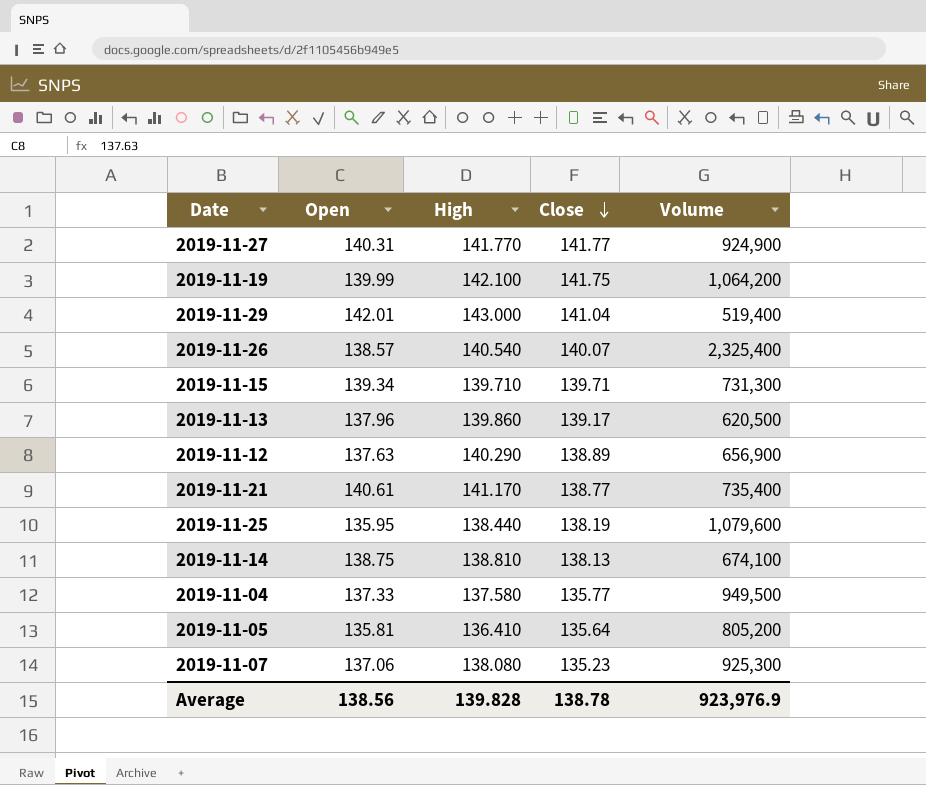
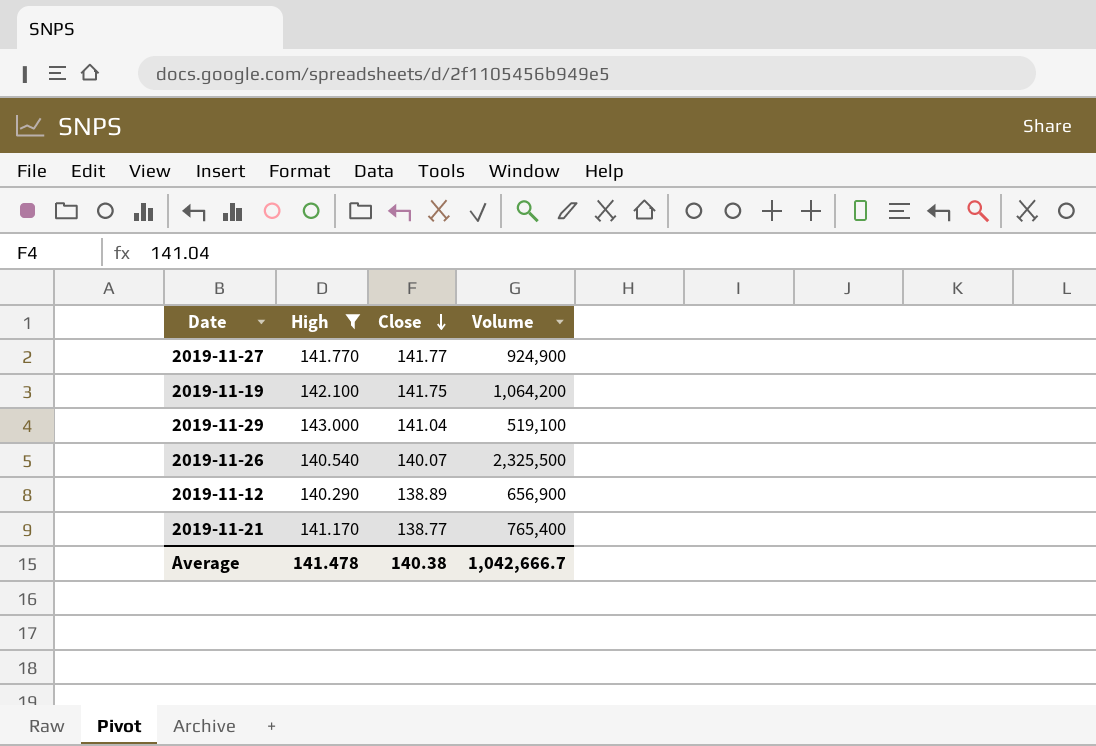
filter: none -> High >= 140.290
column Open | position: 2 -> none
2019-11-29 | Volume: 519,400 -> 519,100
2019-11-26 | Volume: 2,325,400 -> 2,325,500
2019-11-21 | Volume: 735,400 -> 765,400
Average | High: 139.828 -> 141.478
Average | Close: 138.78 -> 140.38
Average | Volume: 923,976.9 -> 1,042,666.7

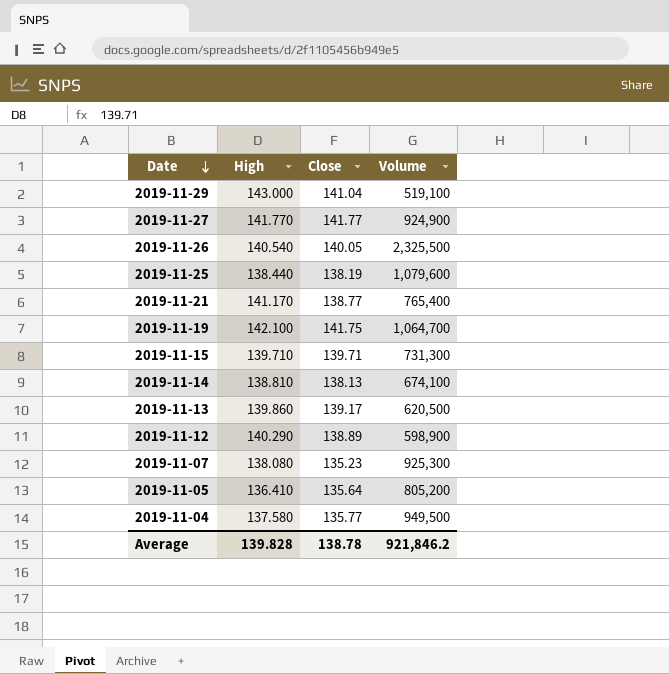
filter: High >= 140.290 -> none
row order: Close descending -> Date descending
2019-11-26 | Close: 140.07 -> 140.05
2019-11-19 | Volume: 1,064,200 -> 1,064,700
2019-11-12 | Volume: 656,900 -> 598,900
Average | High: 141.478 -> 139.828
Average | Close: 140.38 -> 138.78
Average | Volume: 1,042,666.7 -> 921,846.2

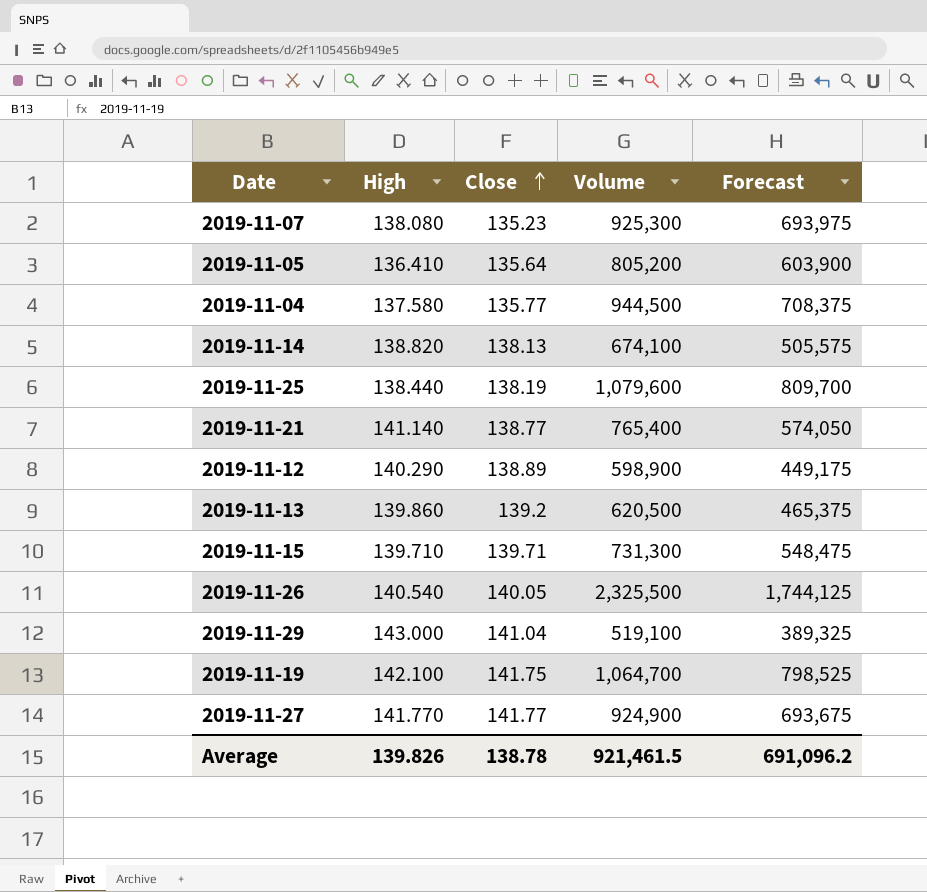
row order: Date descending -> Close ascending
column Forecast | formula: none -> [Volume] * 0.75
2019-11-04 | Volume: 949,500 -> 944,500
2019-11-14 | High: 138.810 -> 138.820
2019-11-21 | High: 141.170 -> 141.140
2019-11-13 | Close: 139.17 -> 139.2
Average | High: 139.828 -> 139.826
Average | Volume: 921,846.2 -> 921,461.5

